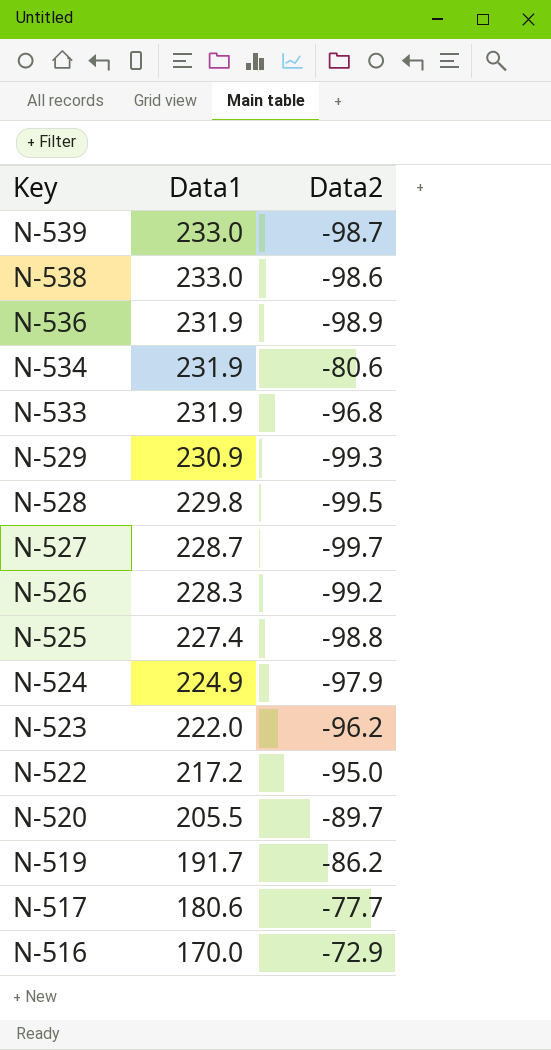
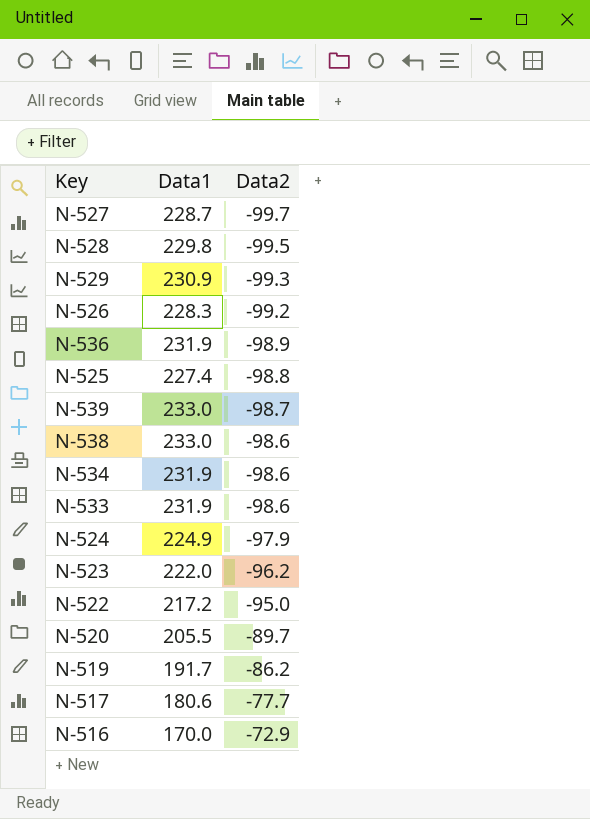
row order: Key descending -> Data2 ascending
N-534 | Data2: -80.6 -> -98.6
N-533 | Data2: -96.8 -> -98.6

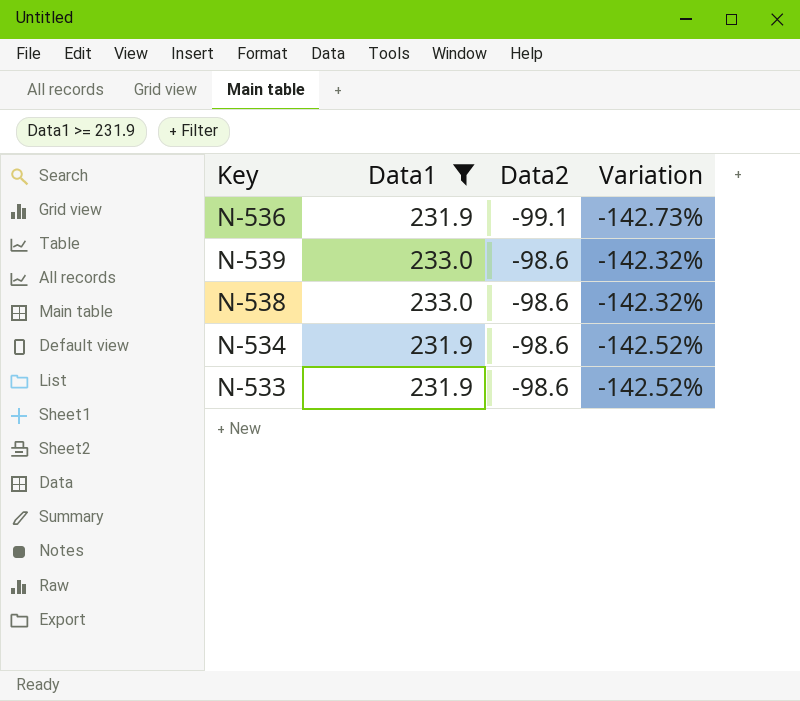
filter: none -> Data1 >= 231.9
column Variation | formula: none -> ([Data2] - [Data1]) / [Data1]
N-536 | Data2: -98.9 -> -99.1
N-539 | Data2: -98.7 -> -98.6

